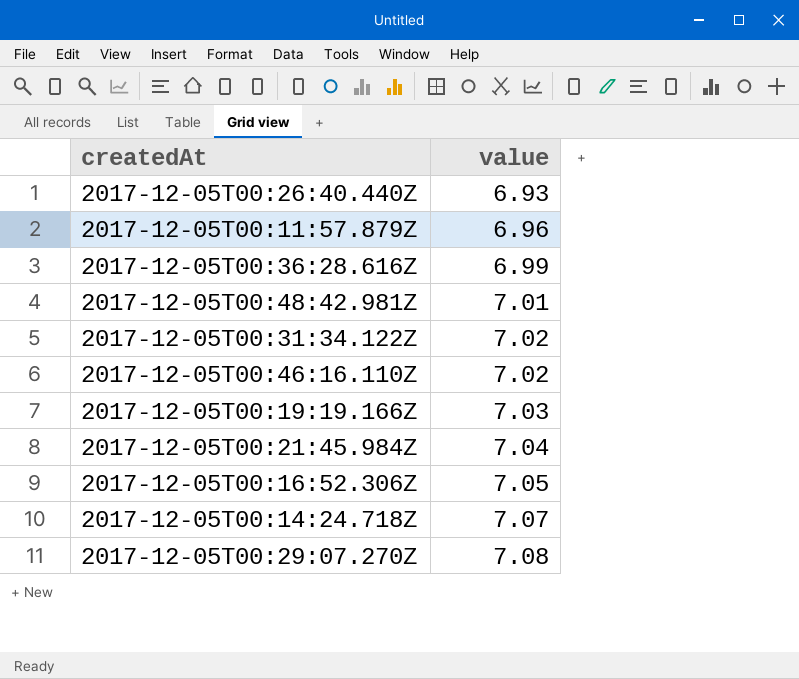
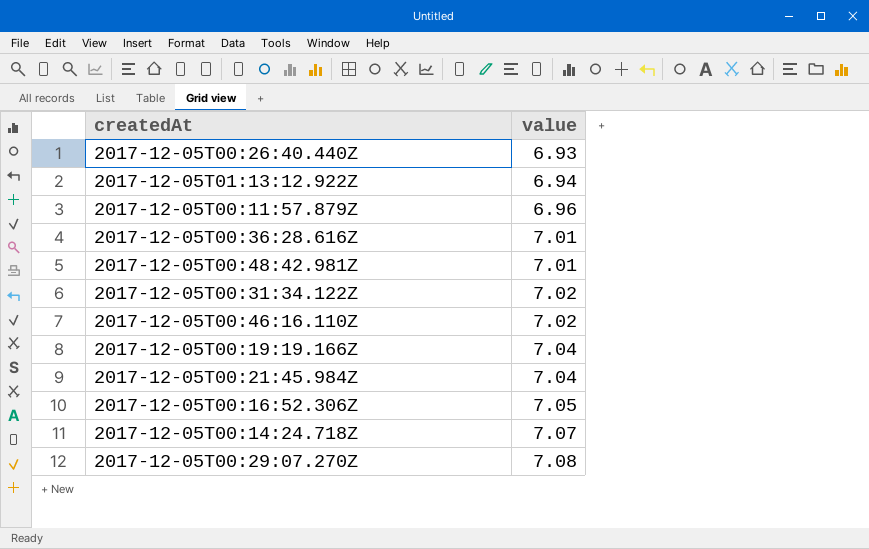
row 2017-12-05T01:13:12.922Z: none -> 6.94
2017-12-05T00:36:28.616Z | value: 6.99 -> 7.01
2017-12-05T00:19:19.166Z | value: 7.03 -> 7.04

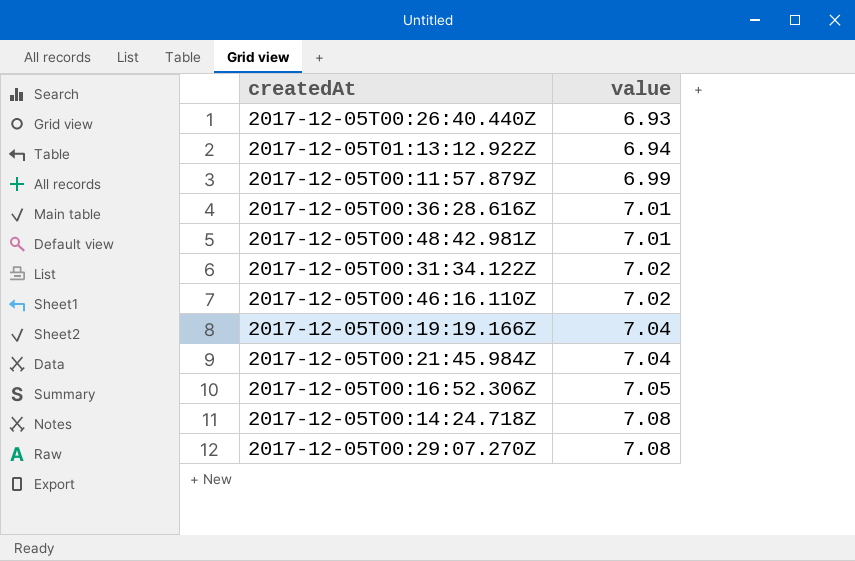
2017-12-05T00:11:57.879Z | value: 6.96 -> 6.99
2017-12-05T00:14:24.718Z | value: 7.07 -> 7.08

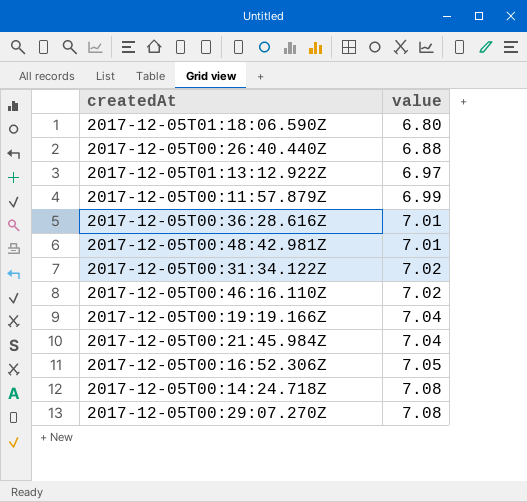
row 2017-12-05T01:18:06.590Z: none -> 6.80
2017-12-05T00:26:40.440Z | value: 6.93 -> 6.88
2017-12-05T01:13:12.922Z | value: 6.94 -> 6.97

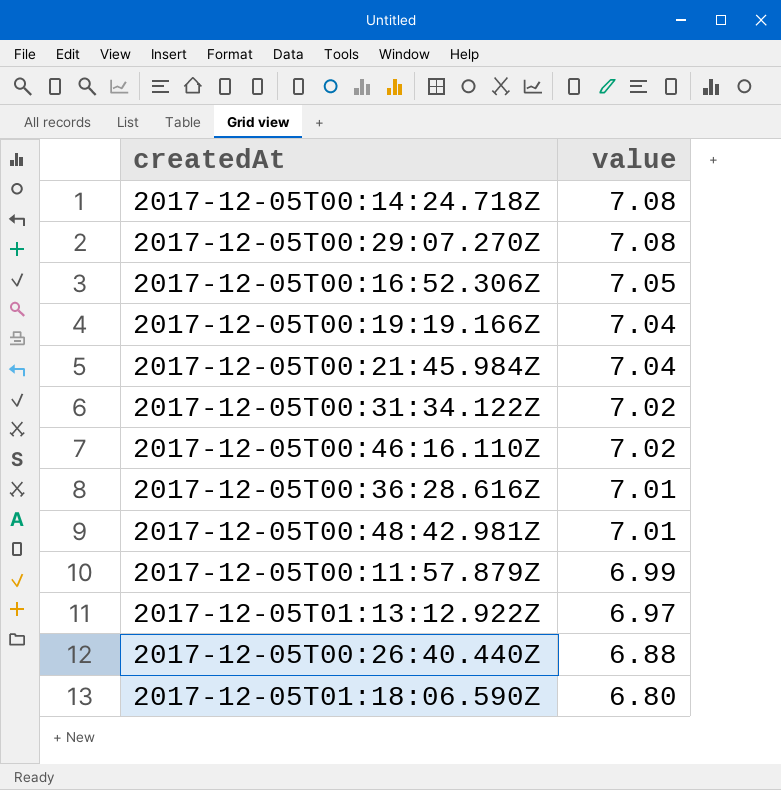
row order: value ascending -> value descending

